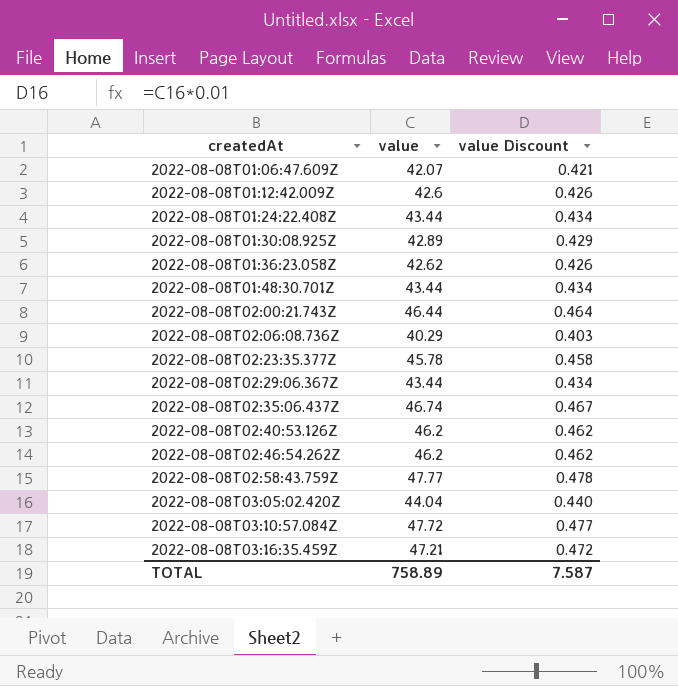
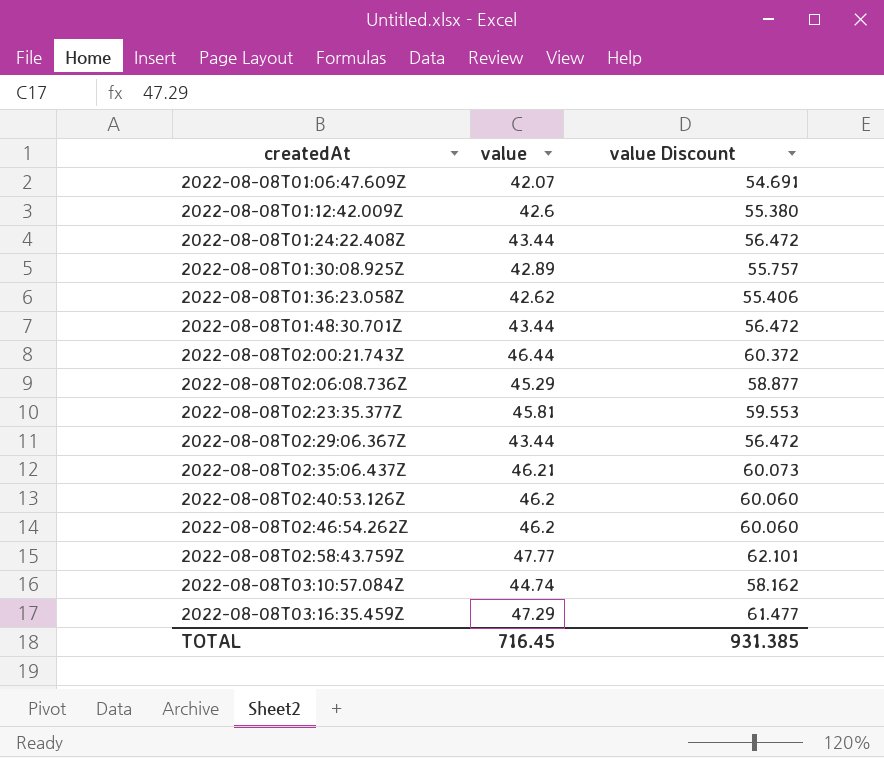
column value Discount | formula: [value] * 0.01 -> [value] * 1.3
row 2022-08-08T03:05:02.420Z: 44.04 | 0.440 -> none
2022-08-08T02:06:08.736Z | value: 40.29 -> 45.29
2022-08-08T02:23:35.377Z | value: 45.78 -> 45.81
2022-08-08T02:35:06.437Z | value: 46.74 -> 46.21
2022-08-08T03:10:57.084Z | value: 47.72 -> 44.74
2022-08-08T03:16:35.459Z | value: 47.21 -> 47.29
TOTAL | value: 758.89 -> 716.45
TOTAL | value Discount: 7.587 -> 931.385

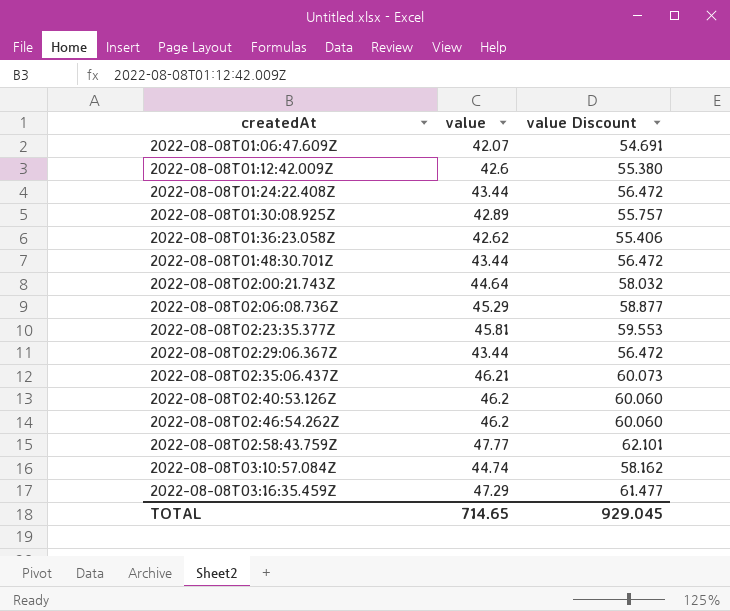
2022-08-08T02:00:21.743Z | value: 46.44 -> 44.64
2022-08-08T02:00:21.743Z | value Discount: 60.372 -> 58.032
TOTAL | value: 716.45 -> 714.65
TOTAL | value Discount: 931.385 -> 929.045

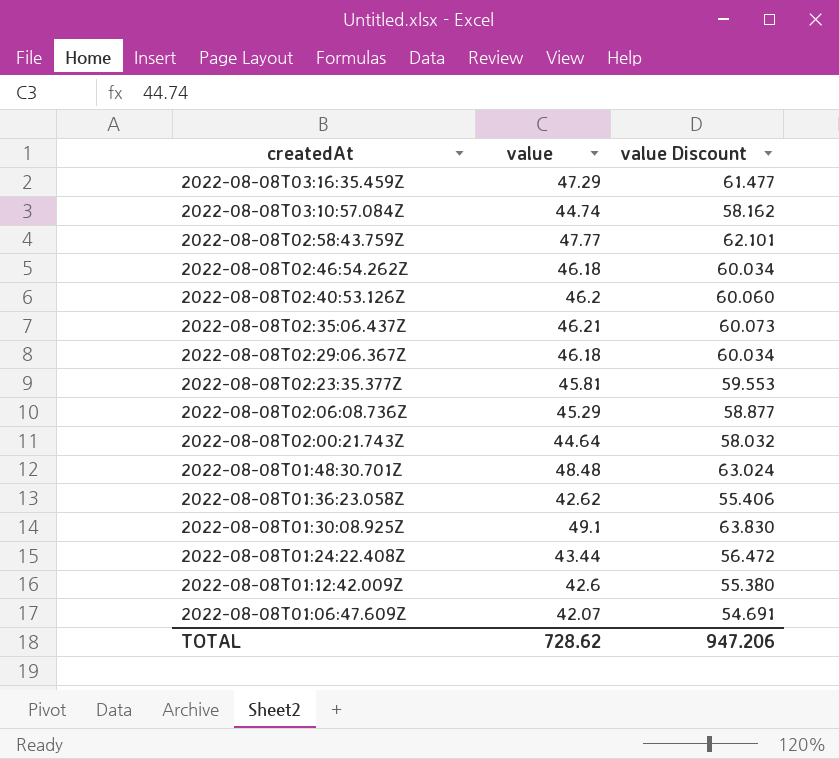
row order: createdAt ascending -> createdAt descending
2022-08-08T02:46:54.262Z | value: 46.2 -> 46.18
2022-08-08T02:46:54.262Z | value Discount: 60.060 -> 60.034
2022-08-08T02:29:06.367Z | value: 43.44 -> 46.18
2022-08-08T02:29:06.367Z | value Discount: 56.472 -> 60.034
2022-08-08T01:48:30.701Z | value: 43.44 -> 48.48
2022-08-08T01:48:30.701Z | value Discount: 56.472 -> 63.024
2022-08-08T01:30:08.925Z | value: 42.89 -> 49.1
2022-08-08T01:30:08.925Z | value Discount: 55.757 -> 63.830
TOTAL | value: 714.65 -> 728.62
TOTAL | value Discount: 929.045 -> 947.206

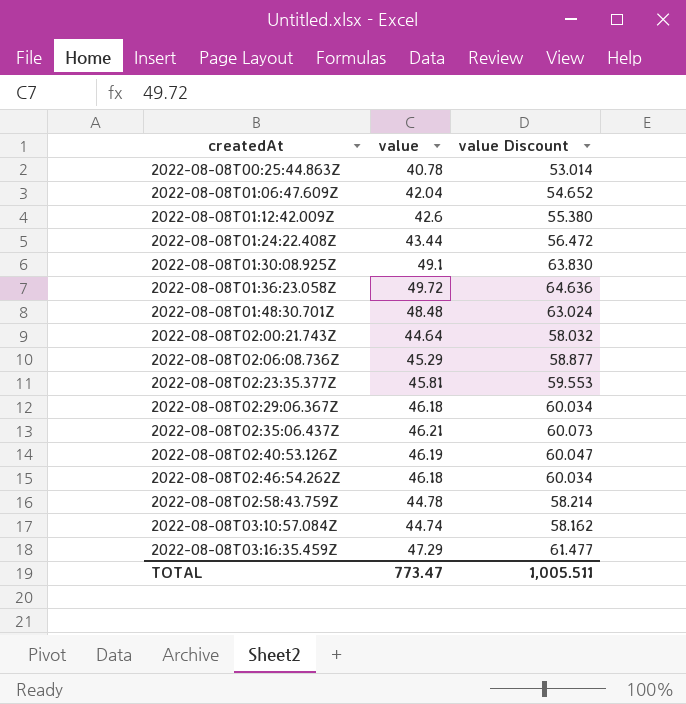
row order: createdAt descending -> createdAt ascending
row 2022-08-08T00:25:44.863Z: none -> 40.78 | 53.014
2022-08-08T01:06:47.609Z | value: 42.07 -> 42.04
2022-08-08T01:06:47.609Z | value Discount: 54.691 -> 54.652
2022-08-08T01:36:23.058Z | value: 42.62 -> 49.72
2022-08-08T01:36:23.058Z | value Discount: 55.406 -> 64.636
2022-08-08T02:40:53.126Z | value: 46.2 -> 46.19
2022-08-08T02:40:53.126Z | value Discount: 60.060 -> 60.047
2022-08-08T02:58:43.759Z | value: 47.77 -> 44.78
2022-08-08T02:58:43.759Z | value Discount: 62.101 -> 58.214
TOTAL | value: 728.62 -> 773.47
TOTAL | value Discount: 947.206 -> 1,005.511

